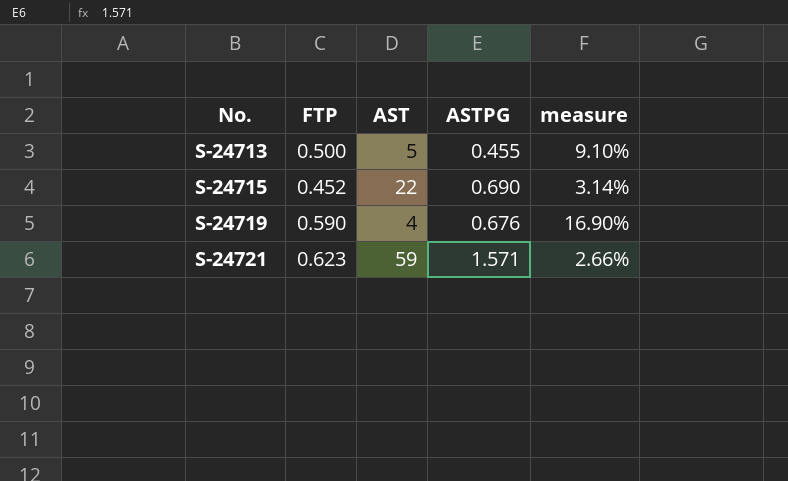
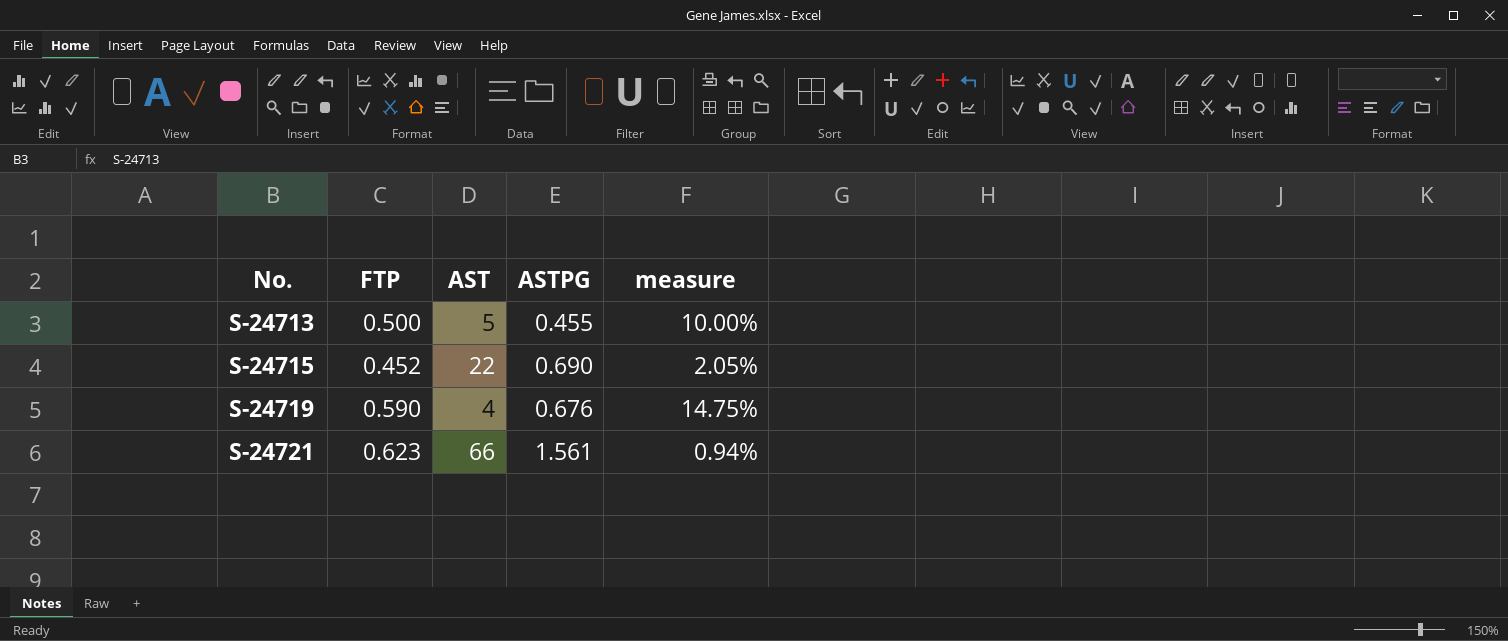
column measure | formula: [ASTPG] / [AST] -> [FTP] / [AST]
S-24721 | AST: 59 -> 66
S-24721 | ASTPG: 1.571 -> 1.561

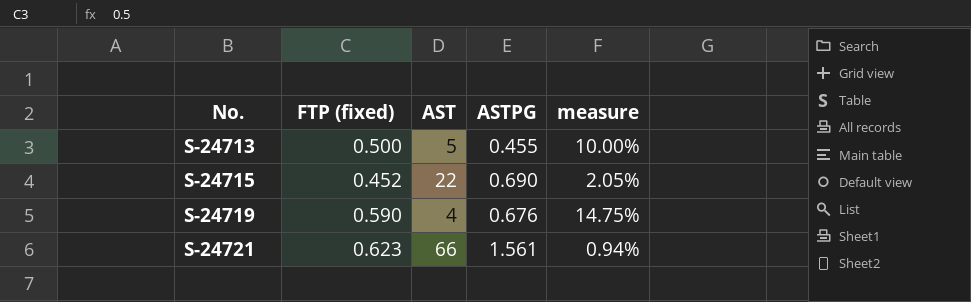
column name: FTP -> FTP (fixed)

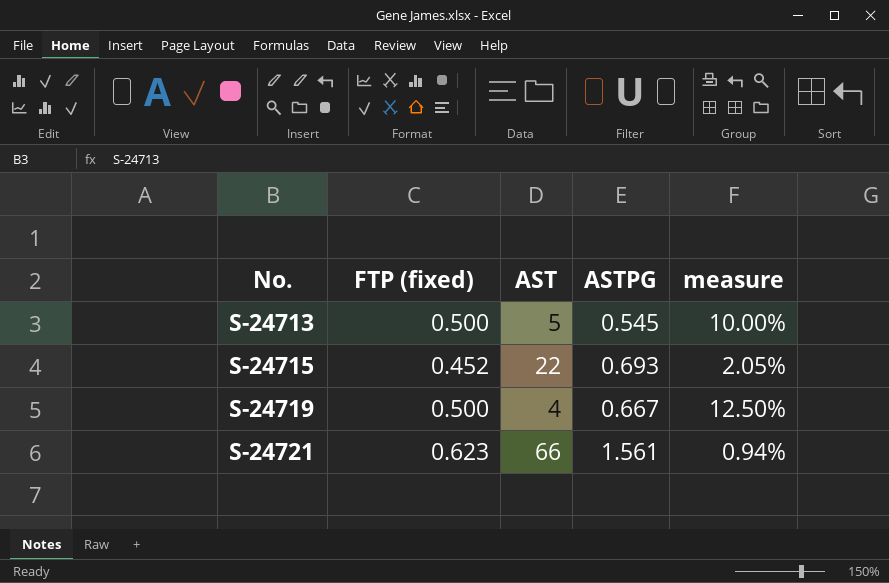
S-24713 | ASTPG: 0.455 -> 0.545
S-24715 | ASTPG: 0.690 -> 0.693
S-24719 | FTP (fixed): 0.590 -> 0.500
S-24719 | ASTPG: 0.676 -> 0.667
S-24719 | measure: 14.75% -> 12.50%

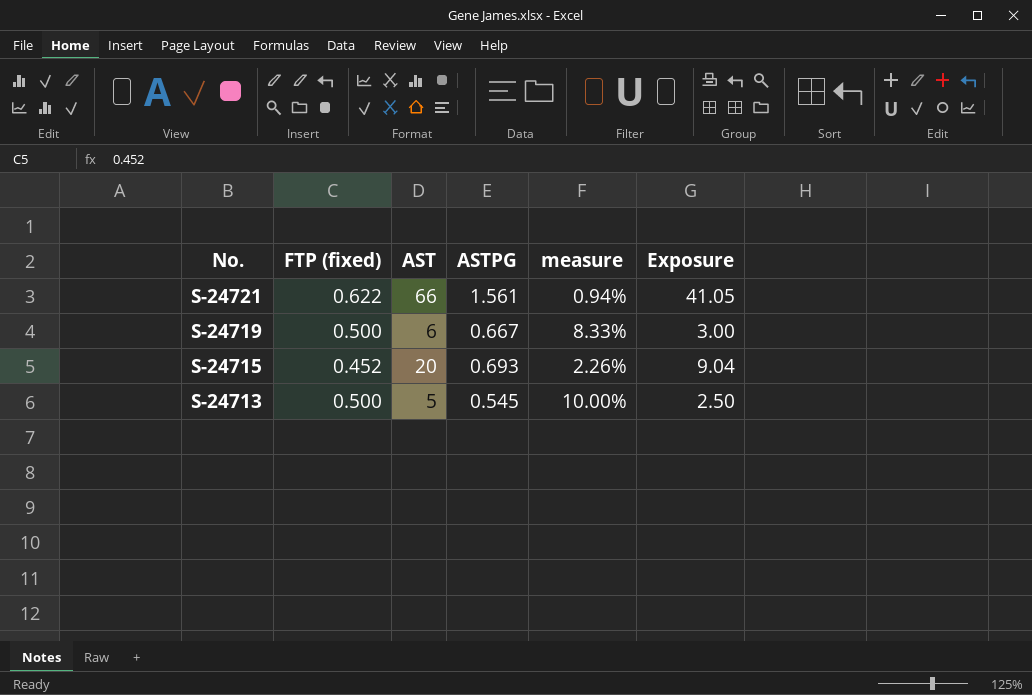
row order: No. ascending -> No. descending
column Exposure | formula: none -> [FTP (fixed)] * [AST]
S-24721 | FTP (fixed): 0.623 -> 0.622
S-24719 | AST: 4 -> 6
S-24719 | measure: 12.50% -> 8.33%
S-24715 | AST: 22 -> 20
S-24715 | measure: 2.05% -> 2.26%

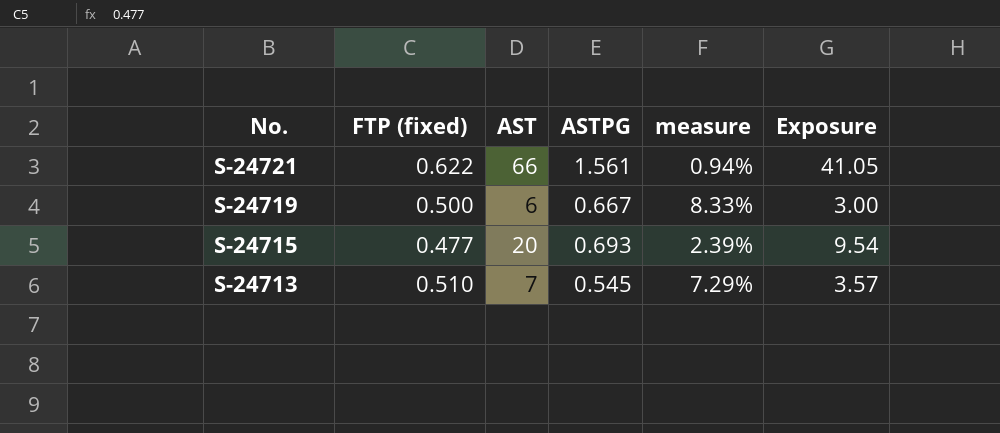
S-24715 | FTP (fixed): 0.452 -> 0.477
S-24715 | measure: 2.26% -> 2.39%
S-24715 | Exposure: 9.04 -> 9.54
S-24713 | FTP (fixed): 0.500 -> 0.510
S-24713 | AST: 5 -> 7
S-24713 | measure: 10.00% -> 7.29%
S-24713 | Exposure: 2.50 -> 3.57

